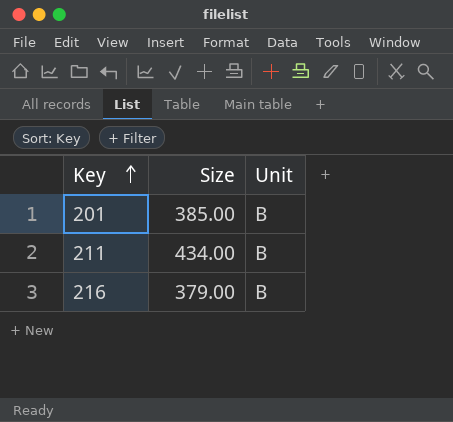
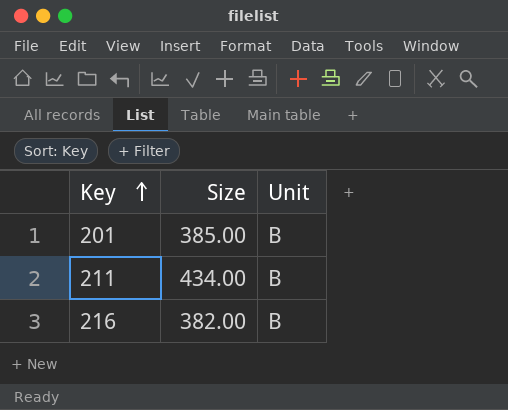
216 | Size: 379.00 -> 382.00

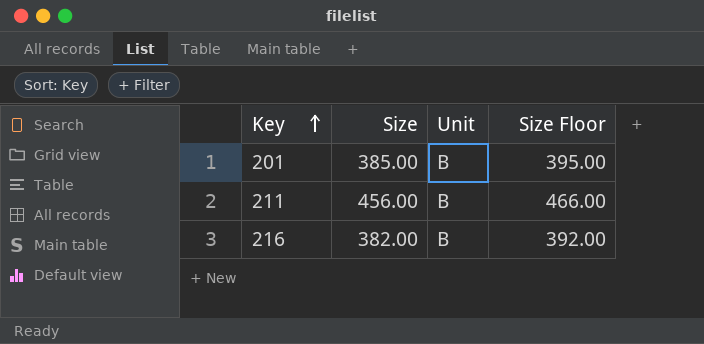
column Size Floor | formula: none -> [Size] + 10
211 | Size: 434.00 -> 456.00

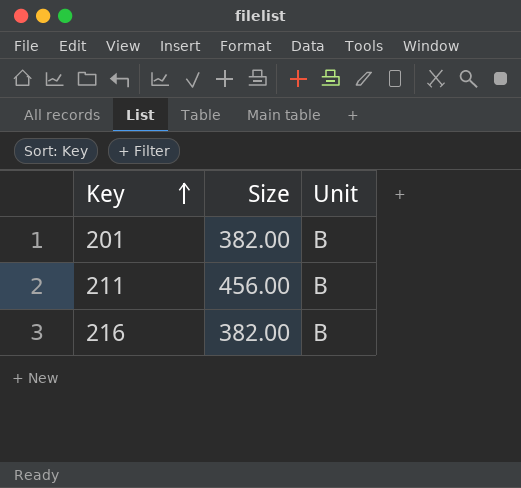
column Size Floor | formula: [Size] + 10 -> none
201 | Size: 385.00 -> 382.00

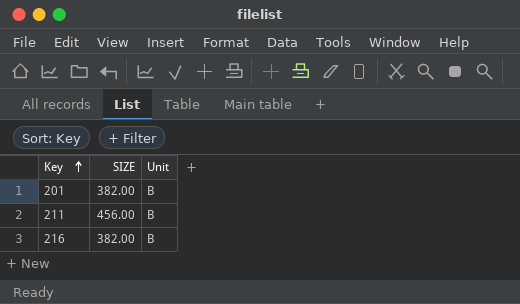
column name: Size -> SIZE

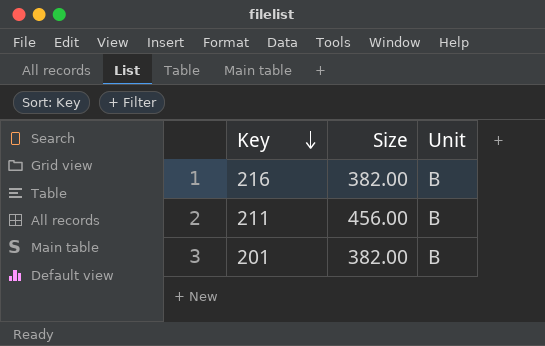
row order: Key ascending -> Key descending
column name: SIZE -> Size

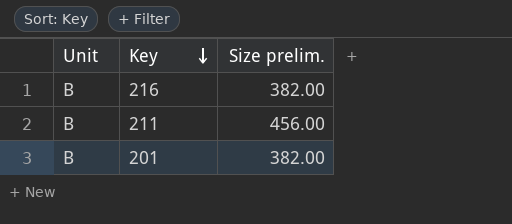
column Unit | position: 3 -> 1
column name: Size -> Size prelim.

